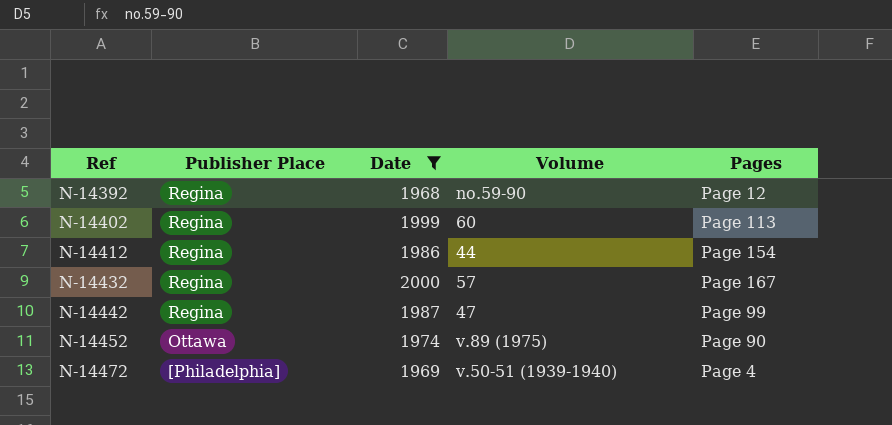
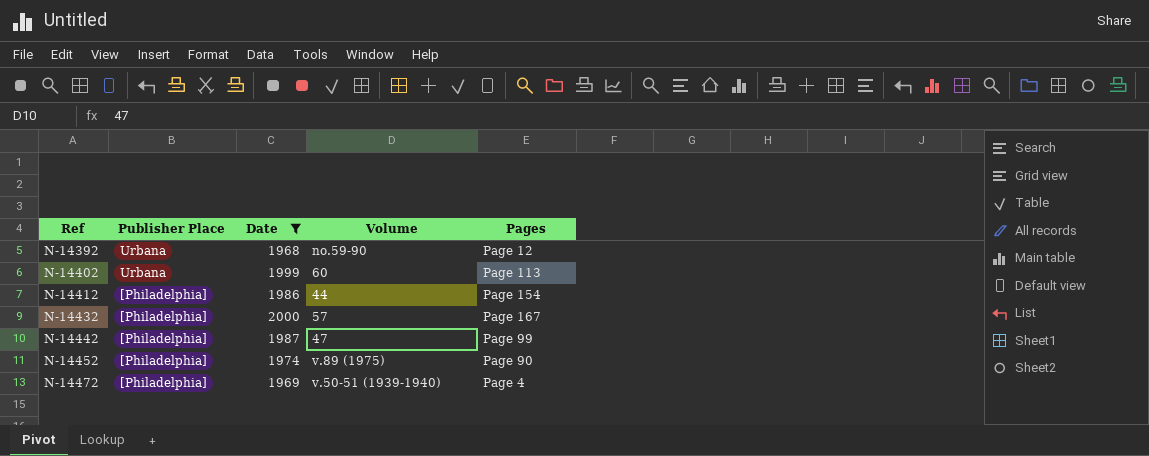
N-14392 | Publisher Place: Regina -> Urbana
N-14402 | Publisher Place: Regina -> Urbana
N-14412 | Publisher Place: Regina -> [Philadelphia]
N-14432 | Publisher Place: Regina -> [Philadelphia]
N-14442 | Publisher Place: Regina -> [Philadelphia]
N-14452 | Publisher Place: Ottawa -> [Philadelphia]

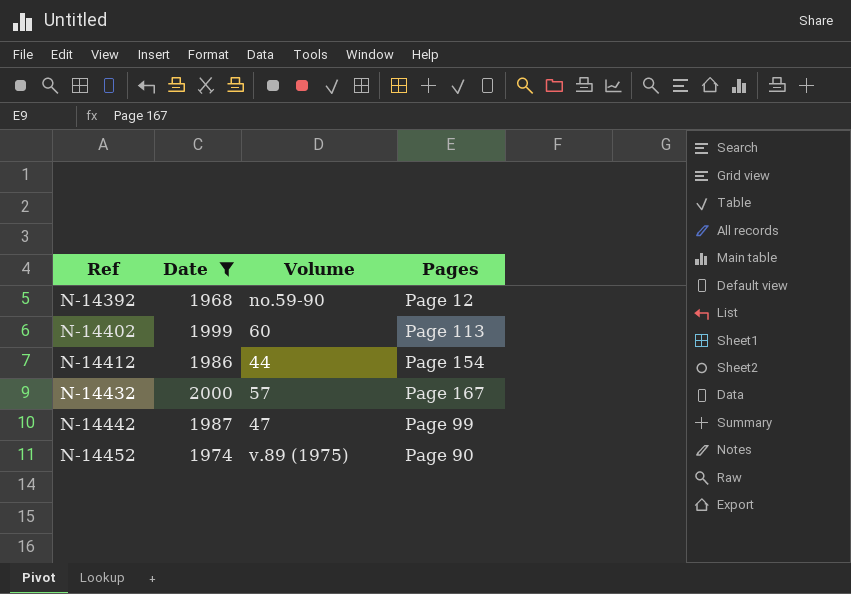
column Publisher Place | position: 2 -> none
row N-14472: [Philadelphia] | 1969 | v.50-51 (1939-1940) | Page 4 -> none

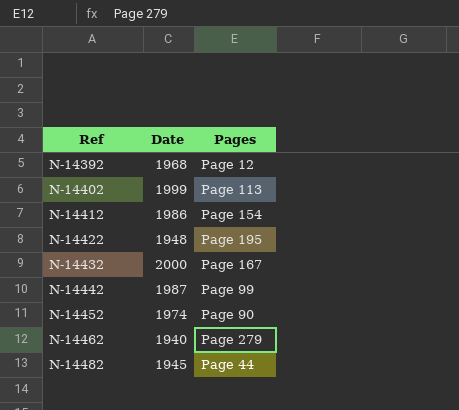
filter: Date >= 1968 -> none
column Volume | position: 3 -> none

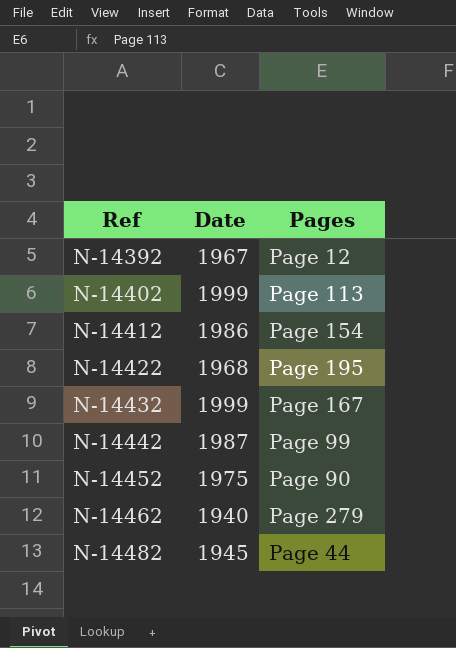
N-14392 | Date: 1968 -> 1967
N-14422 | Date: 1948 -> 1968
N-14432 | Date: 2000 -> 1999
N-14452 | Date: 1974 -> 1975

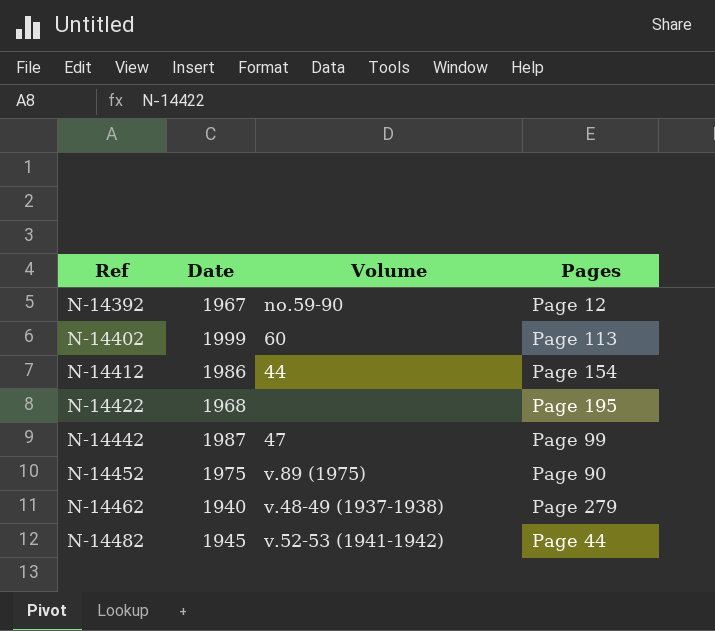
column Volume | position: none -> 3
row N-14432: 1999 | Page 167 -> none

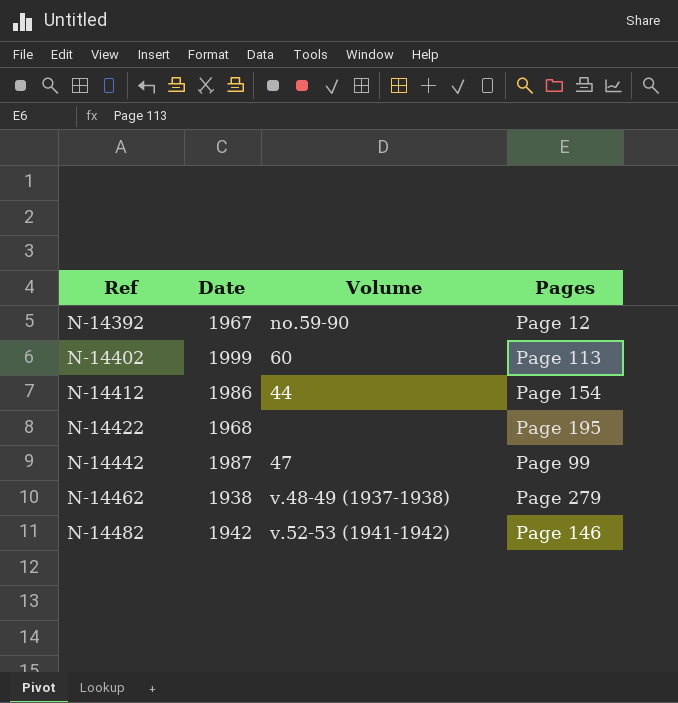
row N-14452: 1975 | v.89 (1975) | Page 90 -> none
N-14462 | Date: 1940 -> 1938
N-14482 | Date: 1945 -> 1942
N-14482 | Pages: Page 44 -> Page 146

